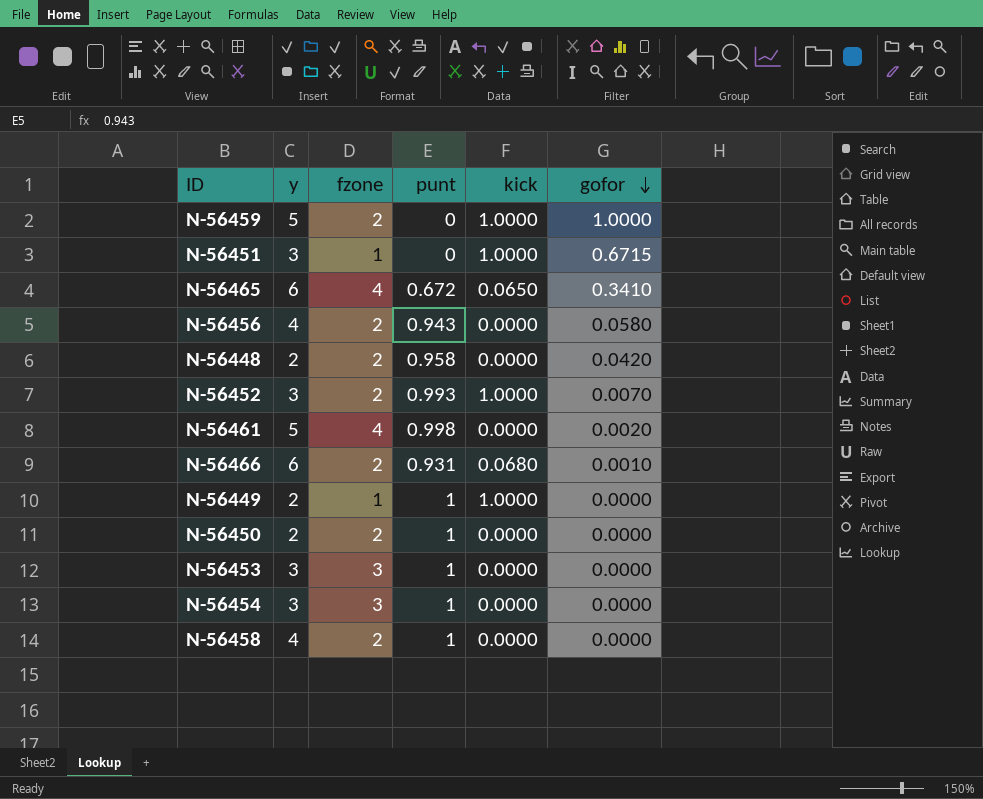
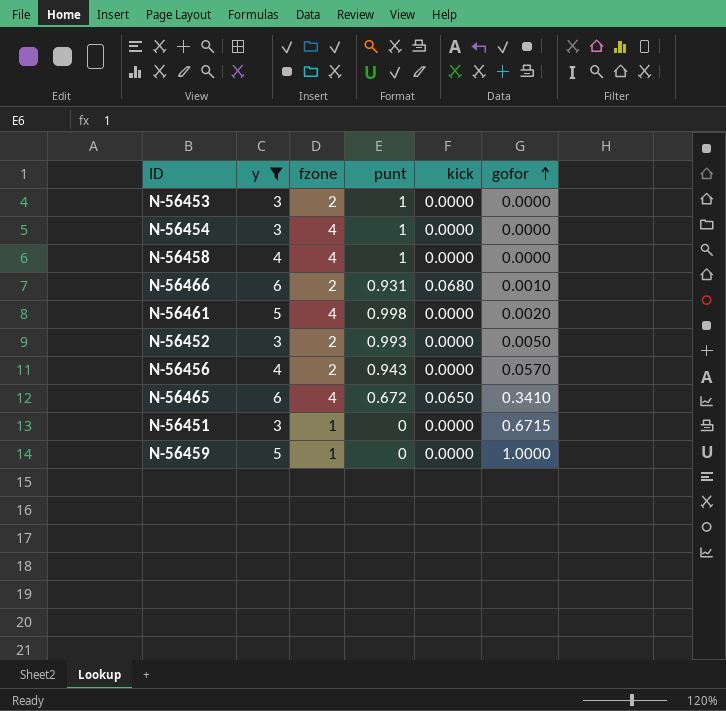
filter: none -> y != 2
row order: gofor descending -> gofor ascending
N-56453 | fzone: 3 -> 2
N-56454 | fzone: 3 -> 4
N-56458 | fzone: 2 -> 4
N-56452 | kick: 1.0000 -> 0.0000
N-56452 | gofor: 0.0070 -> 0.0050
N-56456 | gofor: 0.0580 -> 0.0570
N-56451 | kick: 1.0000 -> 0.0000
N-56459 | fzone: 2 -> 1
N-56459 | kick: 1.0000 -> 0.0000

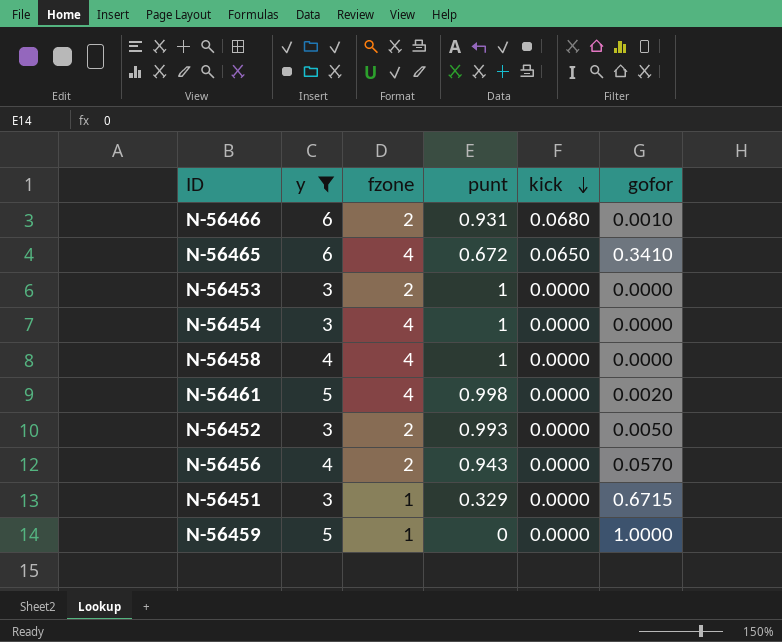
row order: gofor ascending -> kick descending
N-56451 | punt: 0 -> 0.329

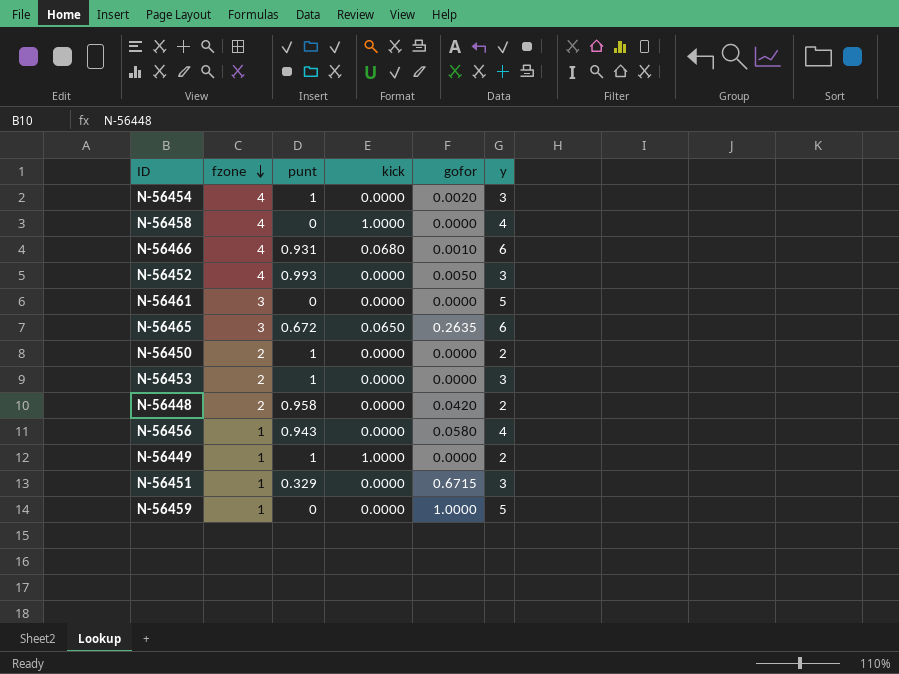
filter: y != 2 -> none
row order: kick descending -> fzone descending
column y | position: 2 -> 6
N-56454 | gofor: 0.0000 -> 0.0020
N-56458 | punt: 1 -> 0
N-56458 | kick: 0.0000 -> 1.0000
N-56466 | fzone: 2 -> 4
N-56452 | fzone: 2 -> 4
N-56461 | fzone: 4 -> 3
N-56461 | punt: 0.998 -> 0
N-56461 | gofor: 0.0020 -> 0.0000
N-56465 | fzone: 4 -> 3
N-56465 | gofor: 0.3410 -> 0.2635
N-56456 | fzone: 2 -> 1
N-56456 | gofor: 0.0570 -> 0.0580

